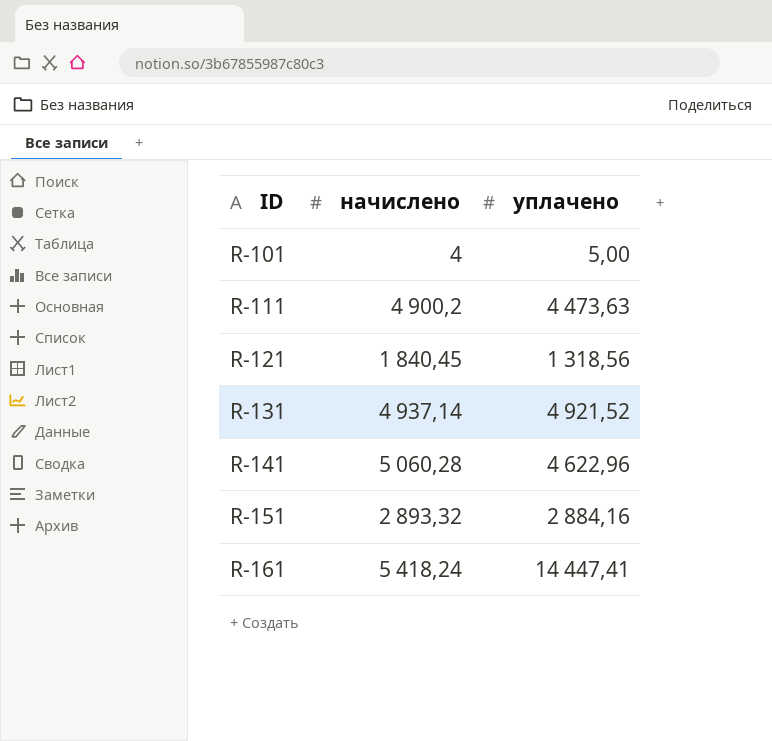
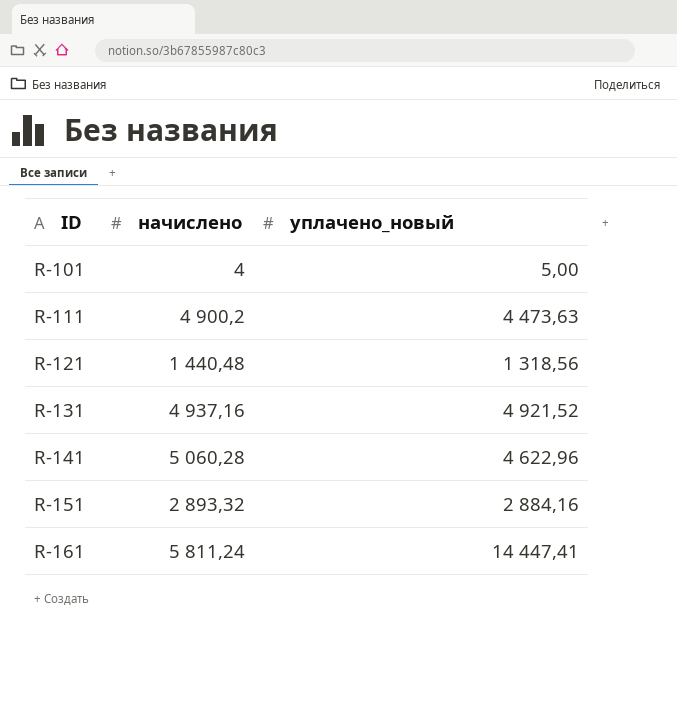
column name: уплачено -> уплачено_новый
R-121 | начислено: 1 840,45 -> 1 440,48
R-131 | начислено: 4 937,14 -> 4 937,16
R-161 | начислено: 5 418,24 -> 5 811,24

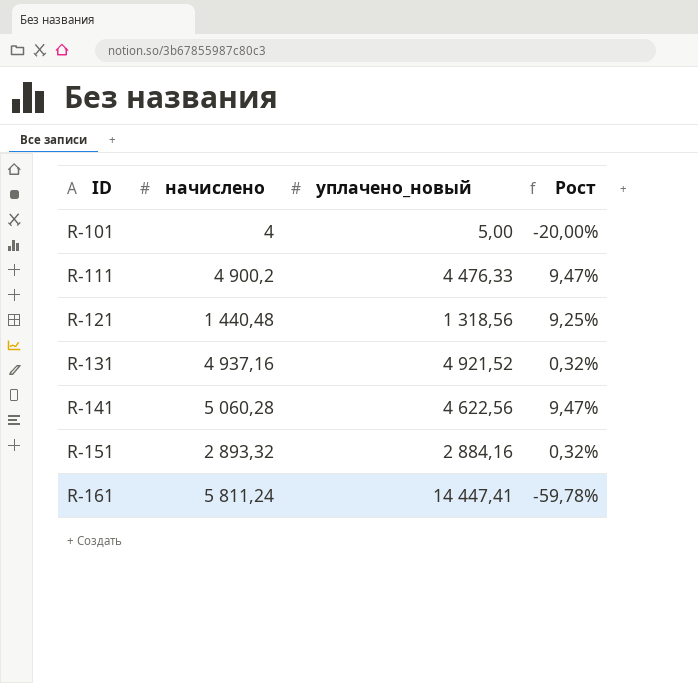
column Рост | formula: none -> ([начислено] - [уплачено_новый]) / [уплачено_новый]
R-111 | уплачено_новый: 4 473,63 -> 4 476,33
R-141 | уплачено_новый: 4 622,96 -> 4 622,56

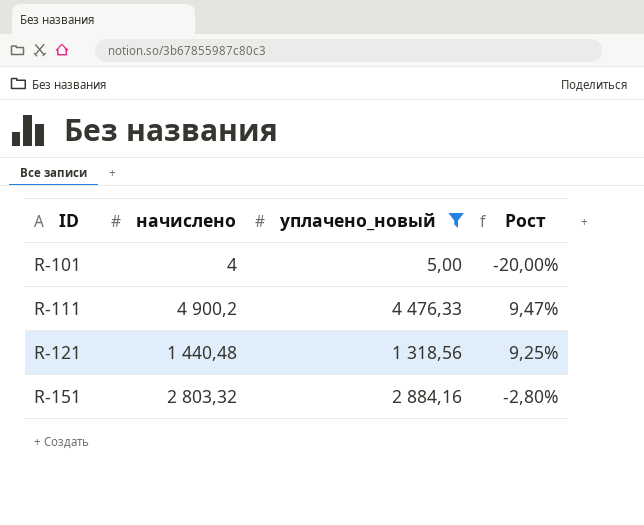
filter: none -> уплачено_новый <= 4 476,33
R-151 | начислено: 2 893,32 -> 2 803,32
R-151 | Рост: 0,32% -> -2,80%

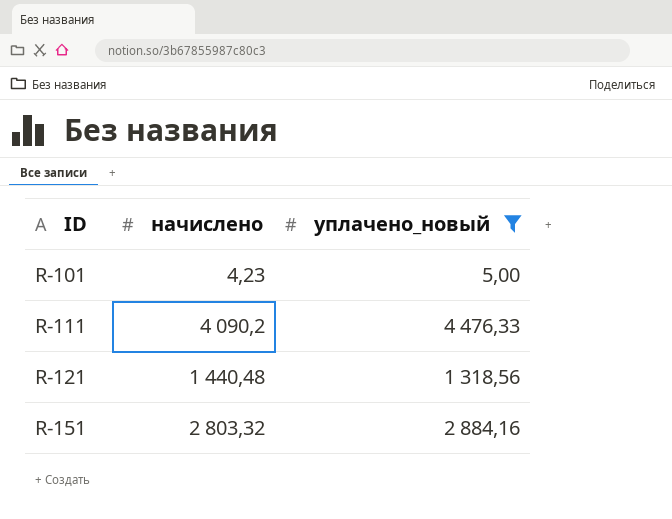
column Рост | formula: ([начислено] - [уплачено_новый]) / [уплачено_новый] -> none
R-101 | начислено: 4 -> 4,23
R-111 | начислено: 4 900,2 -> 4 090,2

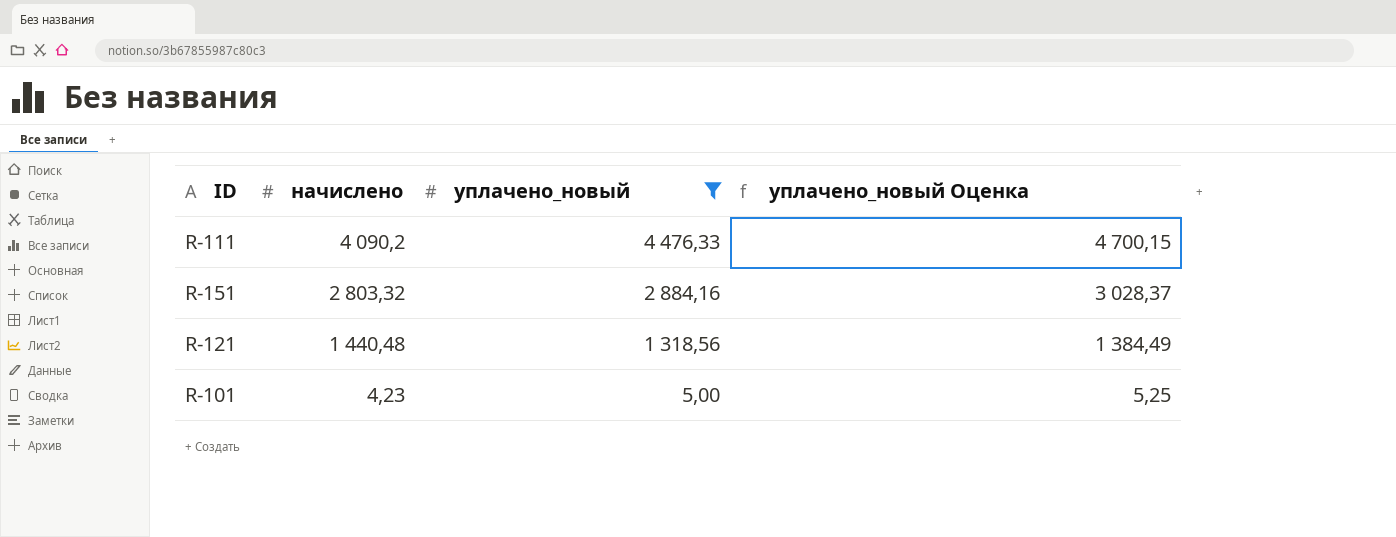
row order: ID ascending -> начислено descending
column уплачено_новый Оценка | formula: none -> [уплачено_новый] * 1,05

